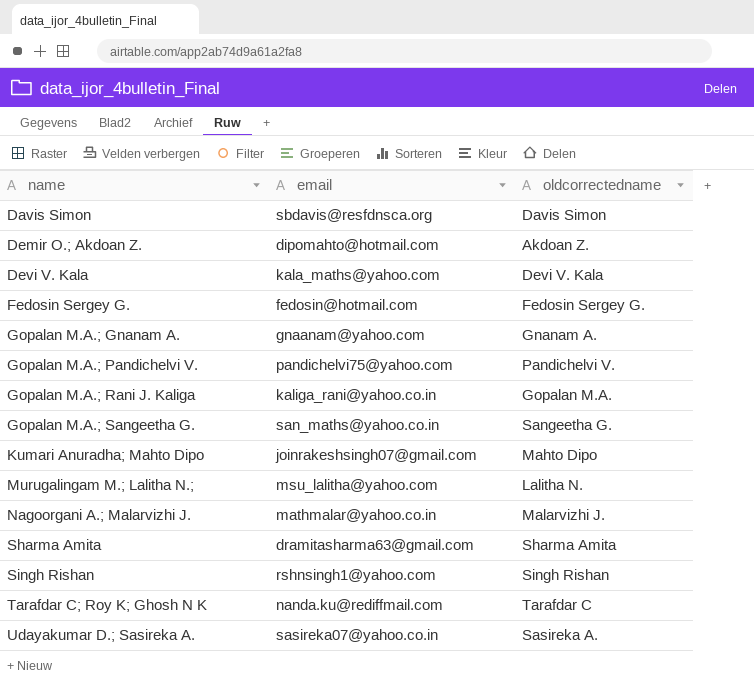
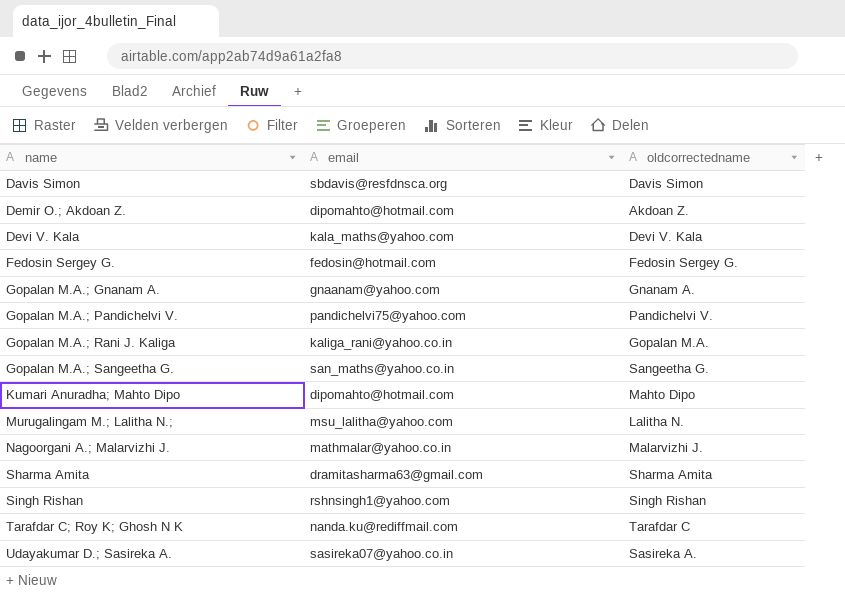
Kumari Anuradha; Mahto Dipo | email: joinrakeshsingh07@gmail.com -> dipomahto@hotmail.com

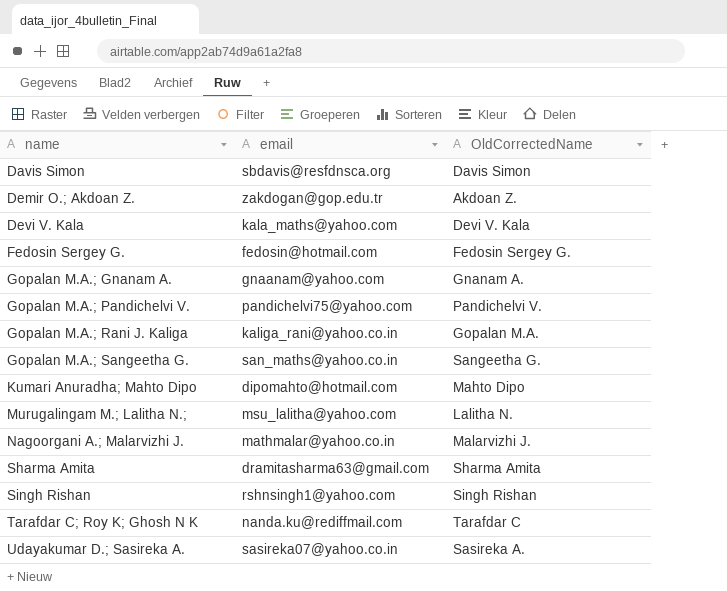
column name: oldcorrectedname -> OldCorrectedName
Demir O.; Akdoan Z. | email: dipomahto@hotmail.com -> zakdogan@gop.edu.tr

